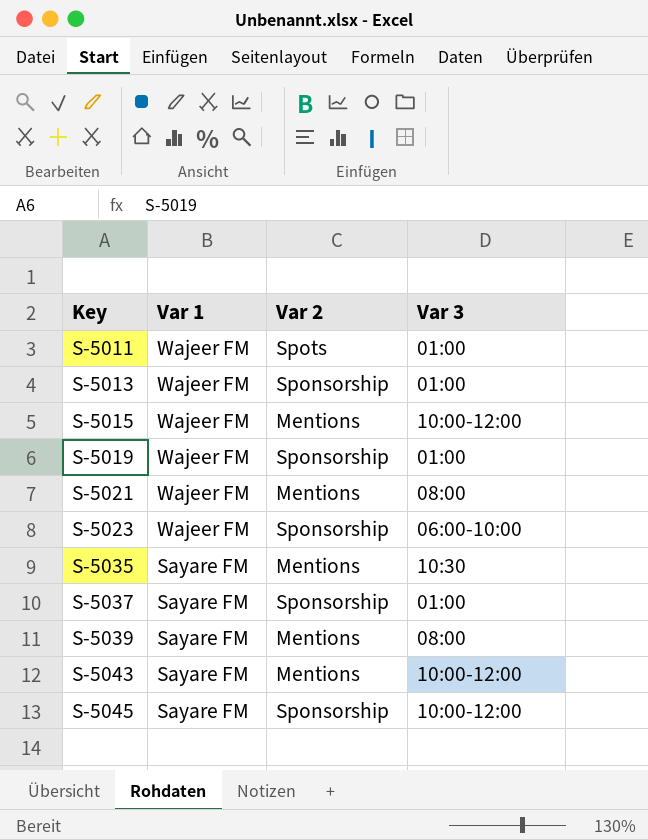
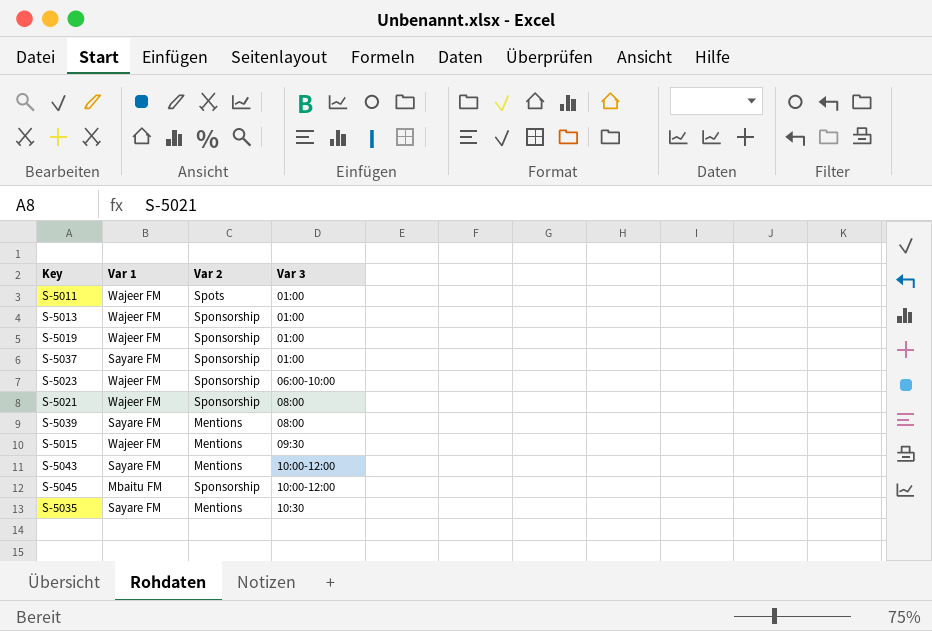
row order: Key ascending -> Var 3 ascending
S-5021 | Var 2: Mentions -> Sponsorship
S-5015 | Var 3: 10:00-12:00 -> 09:30
S-5045 | Var 1: Sayare FM -> Mbaitu FM

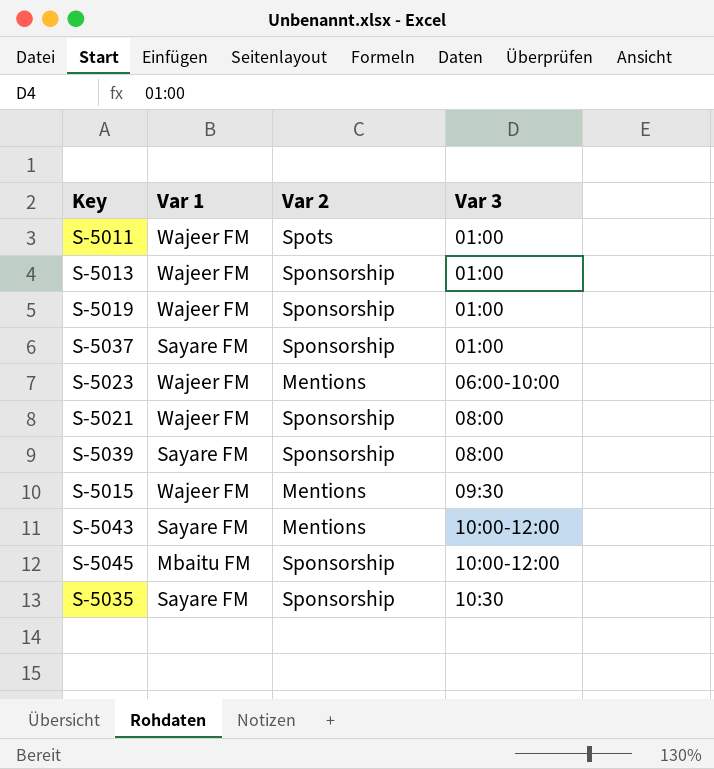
S-5023 | Var 2: Sponsorship -> Mentions
S-5039 | Var 2: Mentions -> Sponsorship
S-5035 | Var 2: Mentions -> Sponsorship

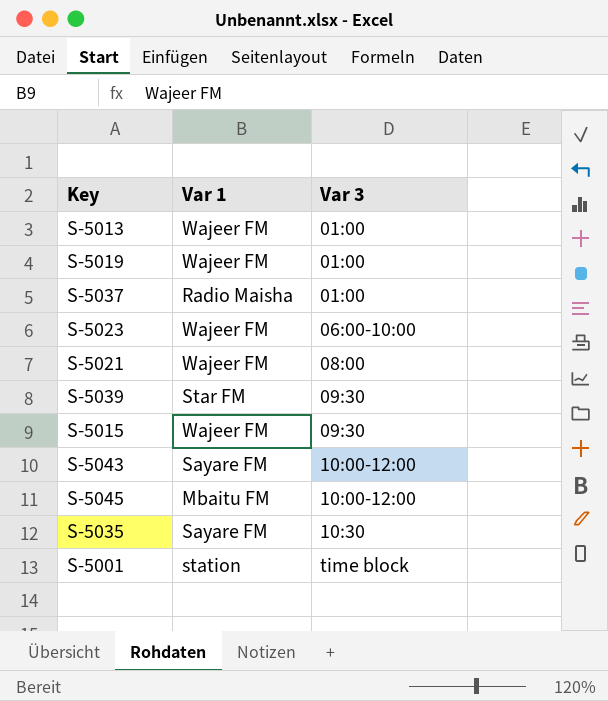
column Var 2 | position: 3 -> none
row S-5011: Wajeer FM | Spots | 01:00 -> none
S-5037 | Var 1: Sayare FM -> Radio Maisha
S-5039 | Var 1: Sayare FM -> Star FM
S-5039 | Var 3: 08:00 -> 09:30
row S-5001: none -> station | time block

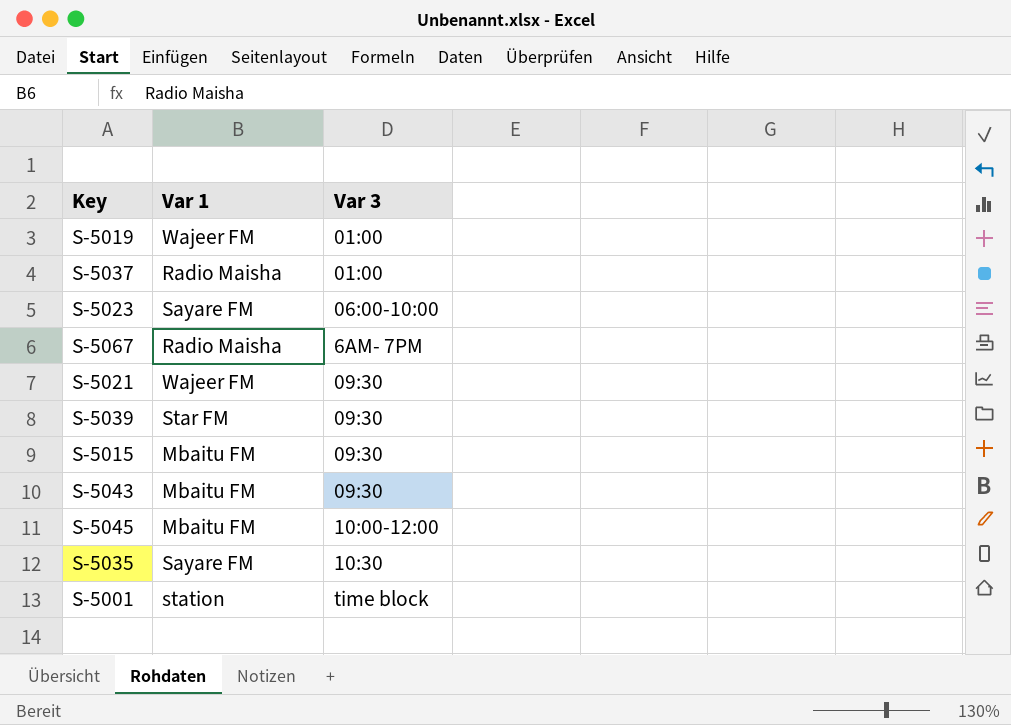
row S-5013: Wajeer FM | 01:00 -> none
S-5023 | Var 1: Wajeer FM -> Sayare FM
row S-5067: none -> Radio Maisha | 6AM- 7PM
S-5021 | Var 3: 08:00 -> 09:30
S-5015 | Var 1: Wajeer FM -> Mbaitu FM
S-5043 | Var 1: Sayare FM -> Mbaitu FM
S-5043 | Var 3: 10:00-12:00 -> 09:30

